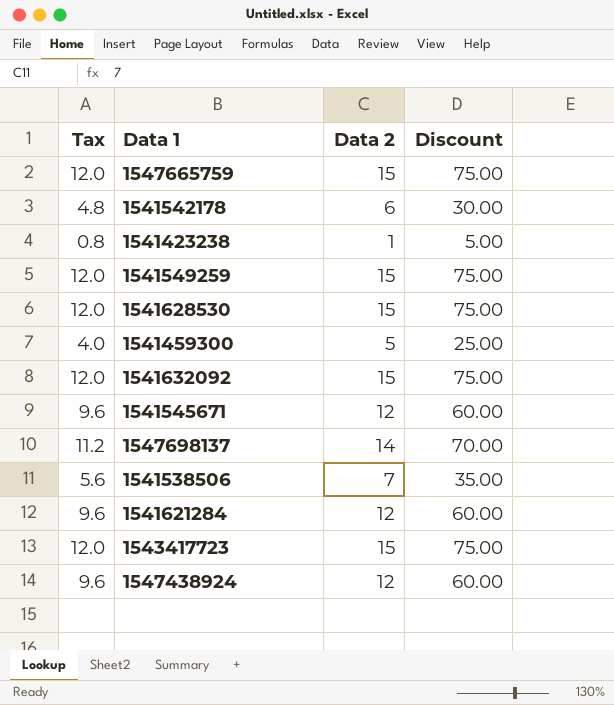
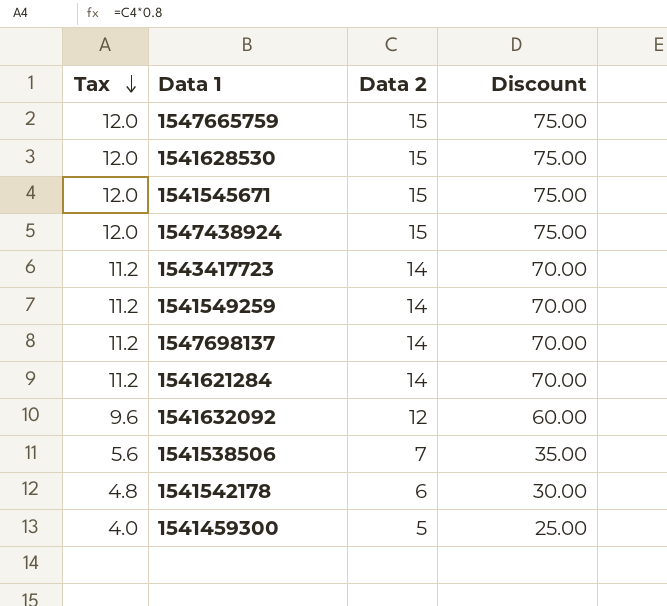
row order: none -> Tax descending
row 1541423238: 0.8 | 1 | 5.00 -> none
1541545671 | Tax: 9.6 -> 12.0
1541545671 | Data 2: 12 -> 15
1541545671 | Discount: 60.00 -> 75.00
1547438924 | Tax: 9.6 -> 12.0
1547438924 | Data 2: 12 -> 15
1547438924 | Discount: 60.00 -> 75.00
1543417723 | Tax: 12.0 -> 11.2
1543417723 | Data 2: 15 -> 14
1543417723 | Discount: 75.00 -> 70.00
1541549259 | Tax: 12.0 -> 11.2
1541549259 | Data 2: 15 -> 14
1541549259 | Discount: 75.00 -> 70.00
1541621284 | Tax: 9.6 -> 11.2
1541621284 | Data 2: 12 -> 14
1541621284 | Discount: 60.00 -> 70.00
1541632092 | Tax: 12.0 -> 9.6
1541632092 | Data 2: 15 -> 12
1541632092 | Discount: 75.00 -> 60.00

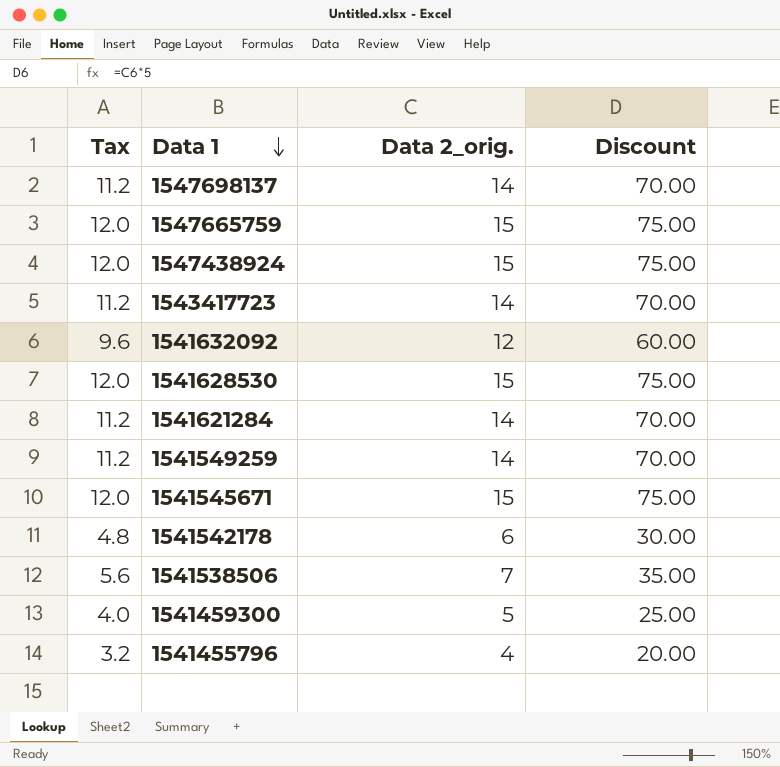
row order: Tax descending -> Data 1 descending
column name: Data 2 -> Data 2_orig.
row 1541455796: none -> 3.2 | 4 | 20.00

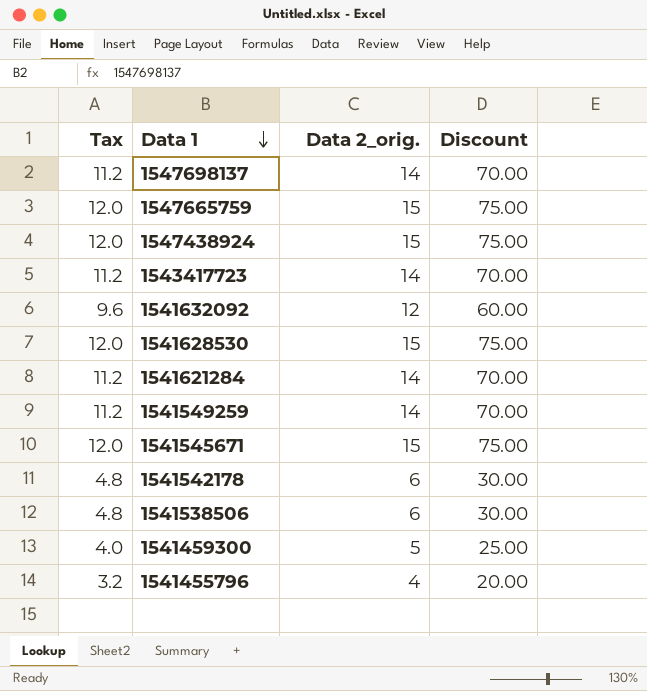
1541538506 | Tax: 5.6 -> 4.8
1541538506 | Data 2_orig.: 7 -> 6
1541538506 | Discount: 35.00 -> 30.00

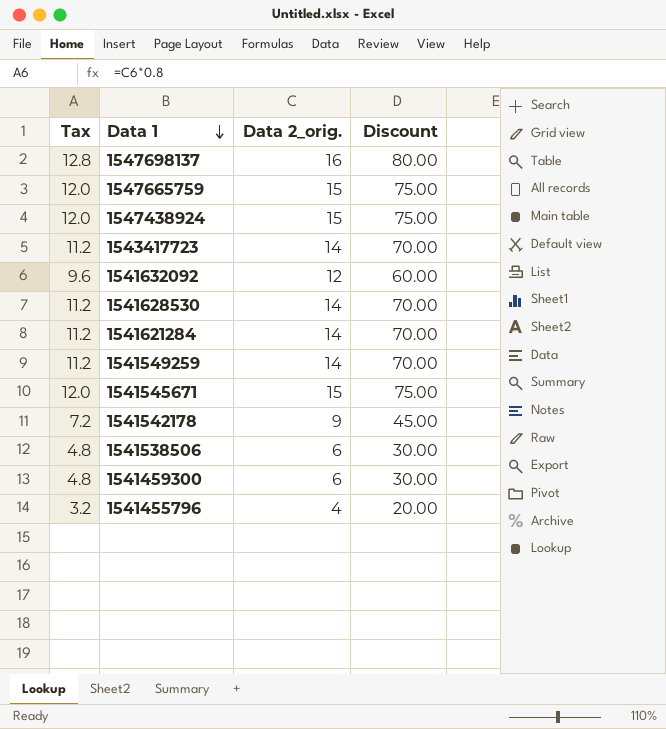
1547698137 | Tax: 11.2 -> 12.8
1547698137 | Data 2_orig.: 14 -> 16
1547698137 | Discount: 70.00 -> 80.00
1541628530 | Tax: 12.0 -> 11.2
1541628530 | Data 2_orig.: 15 -> 14
1541628530 | Discount: 75.00 -> 70.00
1541542178 | Tax: 4.8 -> 7.2
1541542178 | Data 2_orig.: 6 -> 9
1541542178 | Discount: 30.00 -> 45.00
1541459300 | Tax: 4.0 -> 4.8
1541459300 | Data 2_orig.: 5 -> 6
1541459300 | Discount: 25.00 -> 30.00

